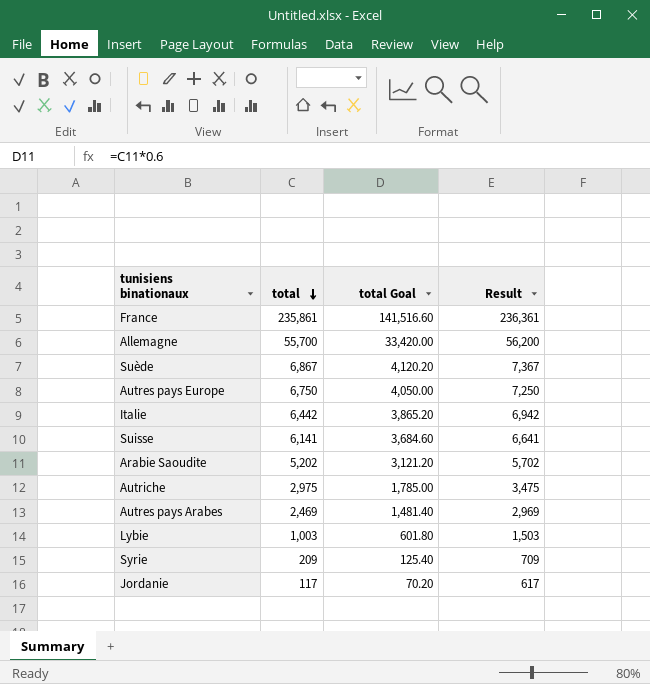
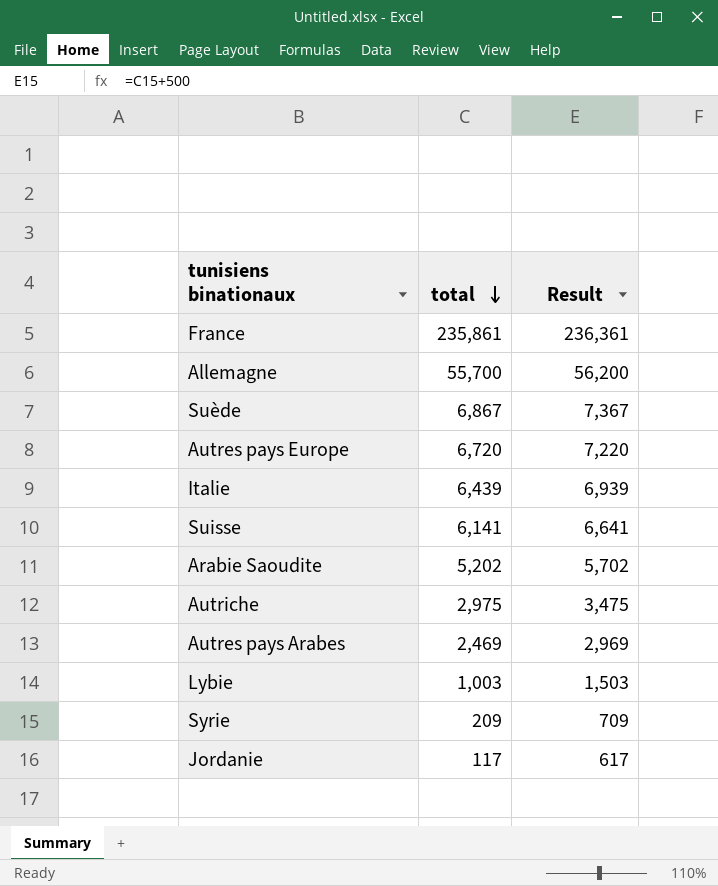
column total Goal | formula: [total] * 0.6 -> none
Autres pays Europe | total: 6,750 -> 6,720
Autres pays Europe | Result: 7,250 -> 7,220
Italie | total: 6,442 -> 6,439
Italie | Result: 6,942 -> 6,939

